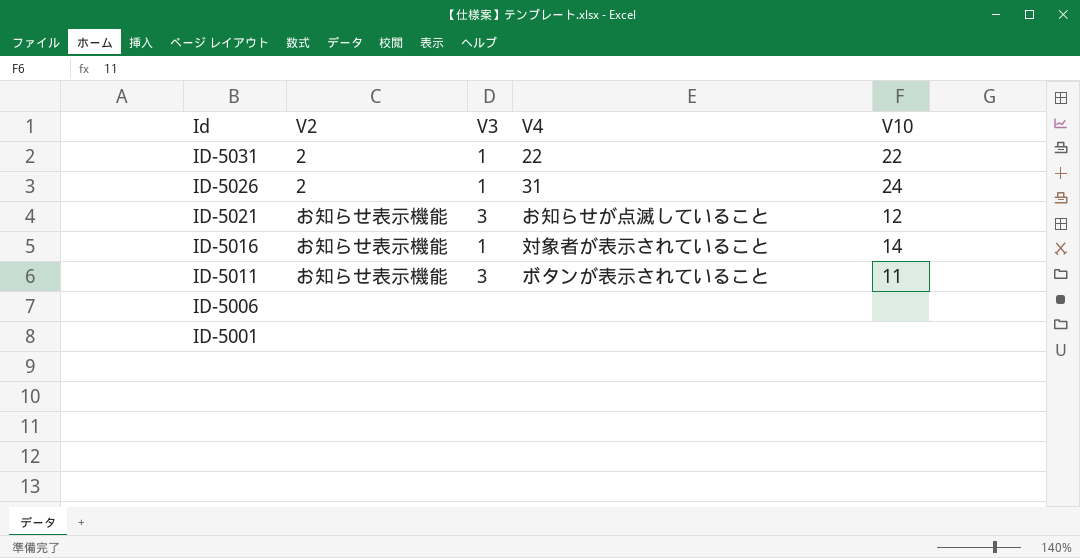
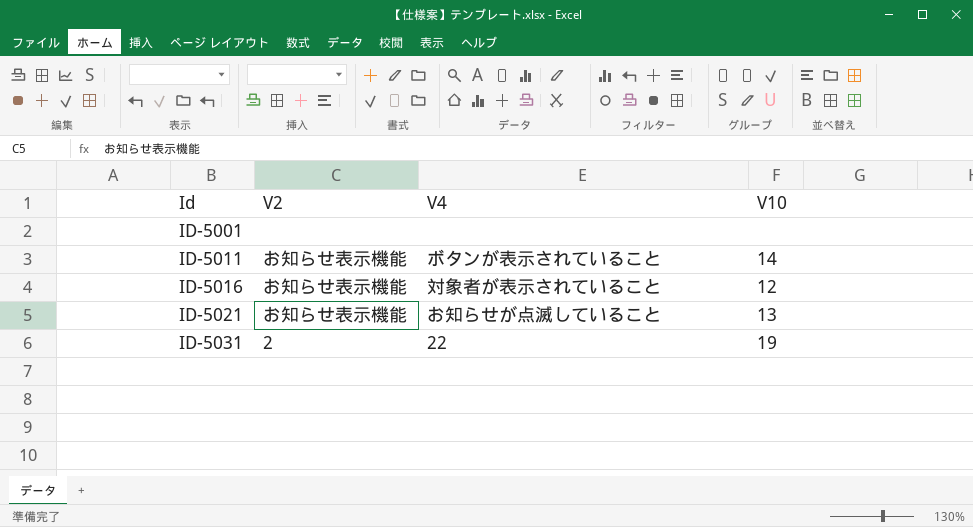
row order: Id descending -> Id ascending
column V3 | position: 3 -> none
row ID-5026: 2 | 1 | 31 | 24 -> none
row ID-5006: none | none | none | none -> none
ID-5011 | V10: 11 -> 14
ID-5016 | V10: 14 -> 12
ID-5021 | V10: 12 -> 13
ID-5031 | V10: 22 -> 19

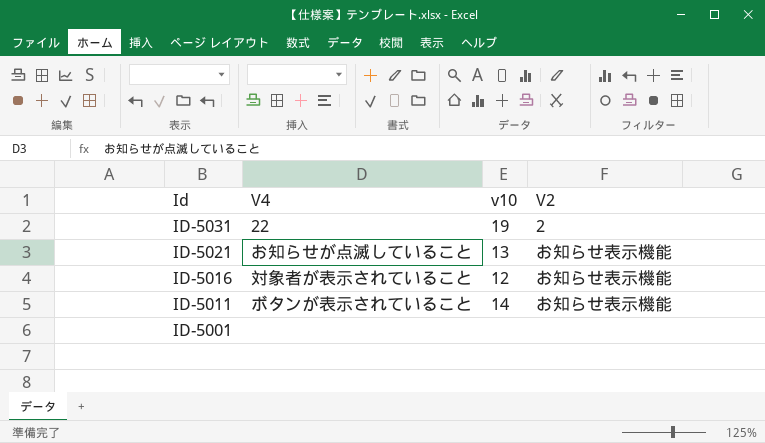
row order: Id ascending -> Id descending
column name: V10 -> v10
column V2 | position: 2 -> 4

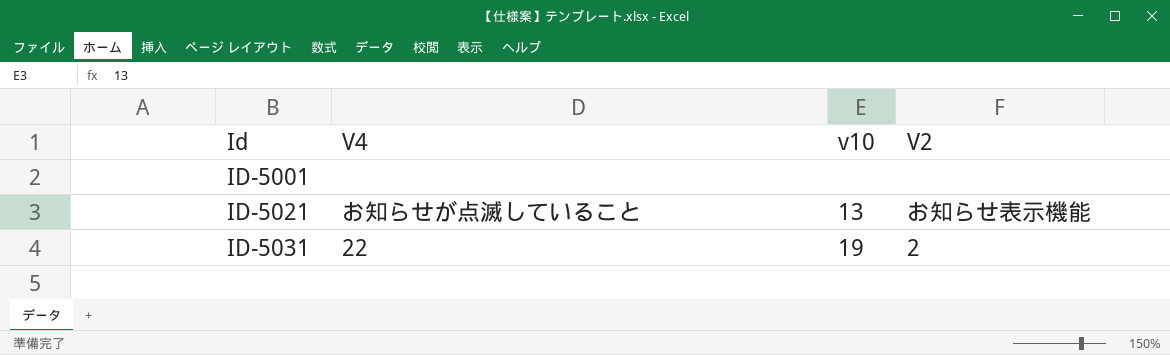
row order: Id descending -> Id ascending
row ID-5016: 対象者が表示されていること | 12 | お知らせ表示機能 -> none
row ID-5011: ボタンが表示されていること | 14 | お知らせ表示機能 -> none

